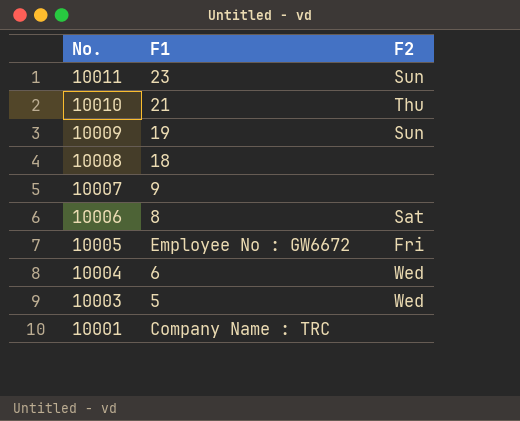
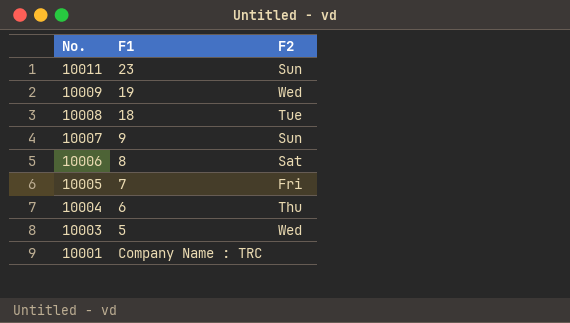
row 10010: 21 | Thu -> none
10009 | F2: Sun -> Wed
10008 | F2: none -> Tue
10007 | F2: none -> Sun
10005 | F1: Employee No : GW6672 -> 7
10004 | F2: Wed -> Thu

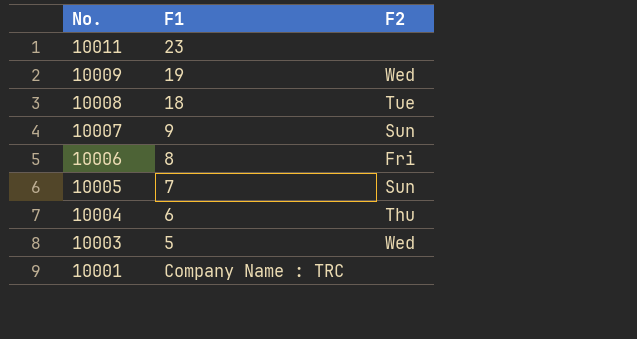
10011 | F2: Sun -> none
10006 | F2: Sat -> Fri
10005 | F2: Fri -> Sun

